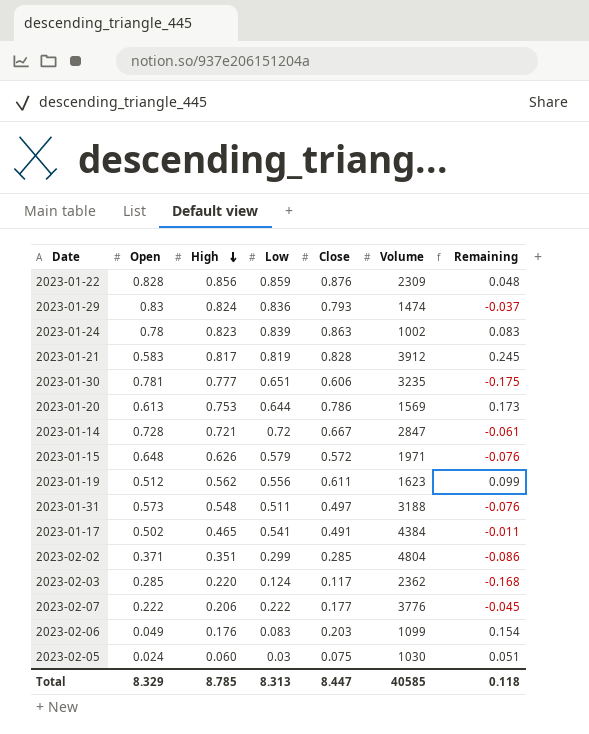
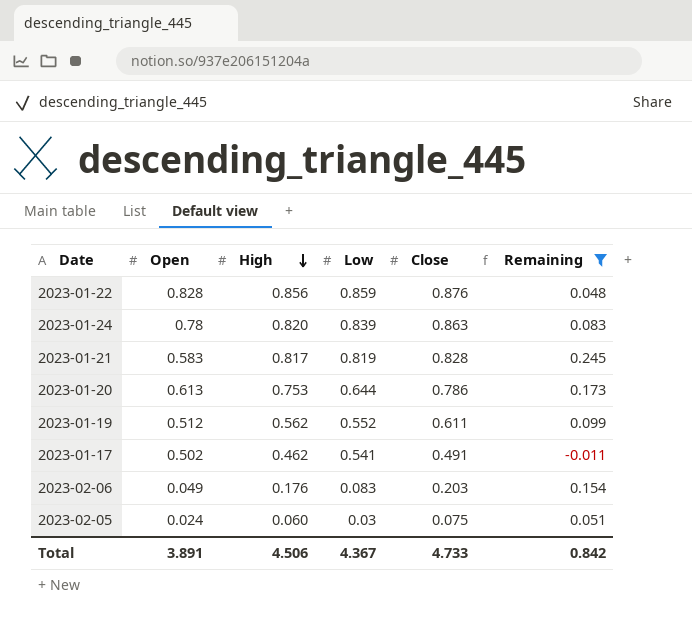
filter: none -> Remaining >= -0.011
column Volume | position: 6 -> none
2023-01-24 | High: 0.823 -> 0.820
2023-01-19 | Low: 0.556 -> 0.552
2023-01-17 | High: 0.465 -> 0.462
Total | Open: 8.329 -> 3.891
Total | High: 8.785 -> 4.506
Total | Low: 8.313 -> 4.367
Total | Close: 8.447 -> 4.733
Total | Remaining: 0.118 -> 0.842

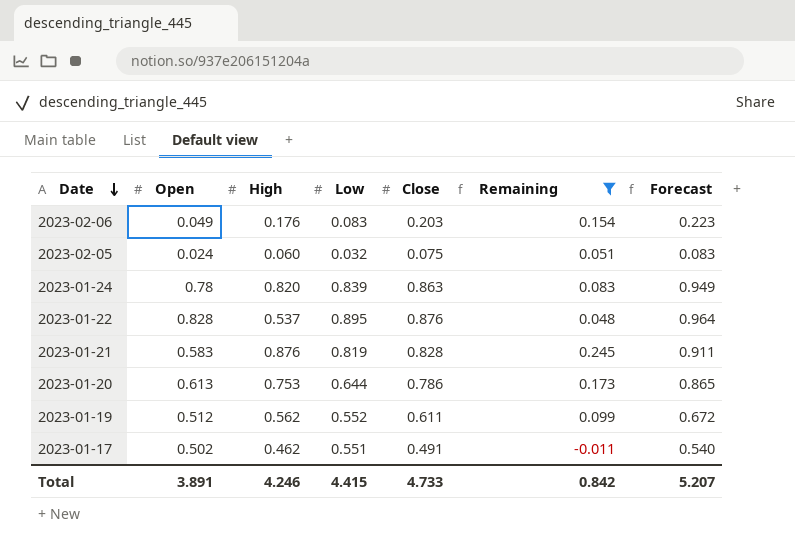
row order: High descending -> Date descending
column Forecast | formula: none -> [Close] * 1.1
2023-02-05 | Low: 0.03 -> 0.032
2023-01-22 | High: 0.856 -> 0.537
2023-01-22 | Low: 0.859 -> 0.895
2023-01-21 | High: 0.817 -> 0.876
2023-01-17 | Low: 0.541 -> 0.551
Total | High: 4.506 -> 4.246
Total | Low: 4.367 -> 4.415

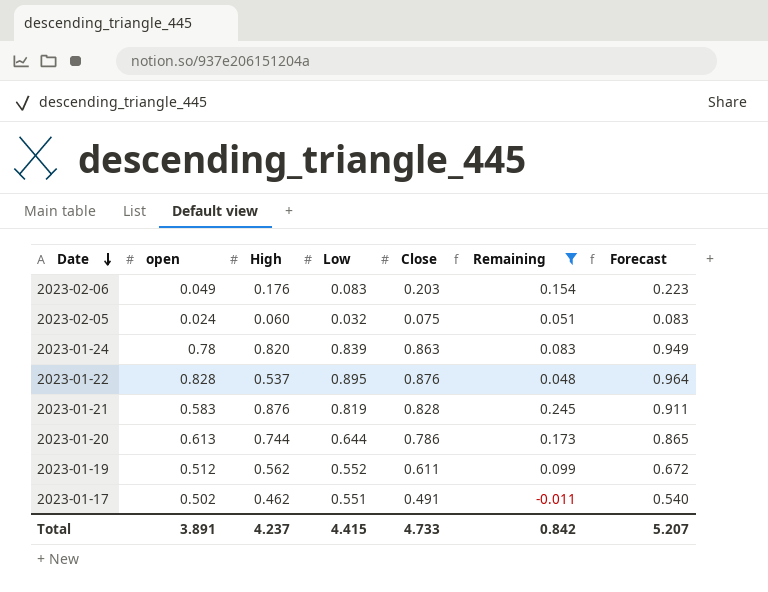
column name: Open -> open
2023-01-20 | High: 0.753 -> 0.744
Total | High: 4.246 -> 4.237

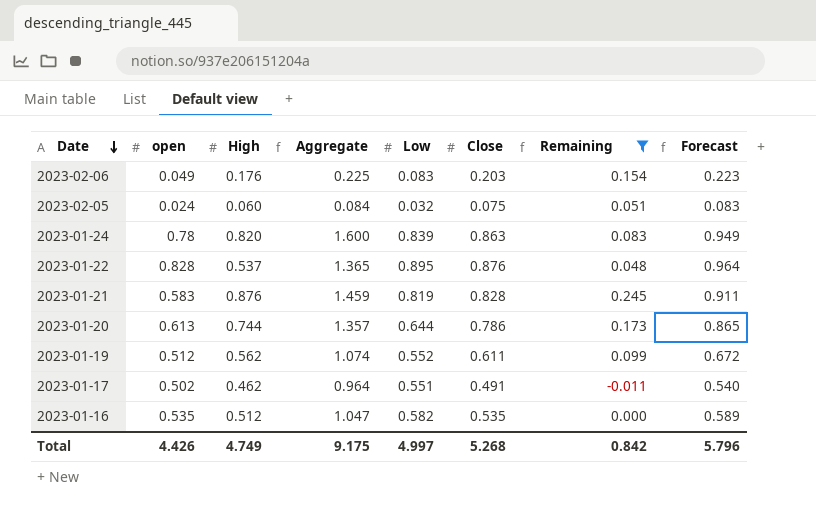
column Aggregate | formula: none -> [open] + [High]
row 2023-01-16: none -> 0.535 | 0.512 | 1.047 | 0.582 | 0.535 | 0.000 | 0.589
Total | open: 3.891 -> 4.426
Total | High: 4.237 -> 4.749
Total | Low: 4.415 -> 4.997
Total | Close: 4.733 -> 5.268
Total | Forecast: 5.207 -> 5.796

